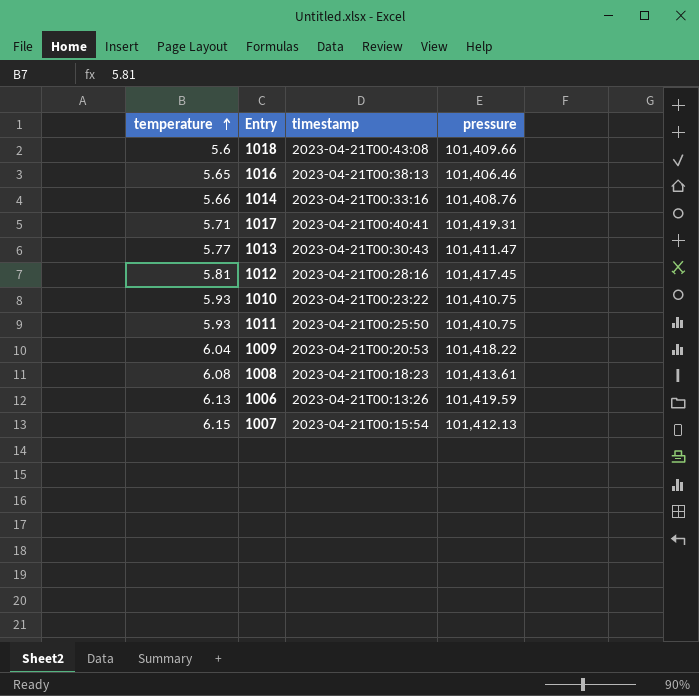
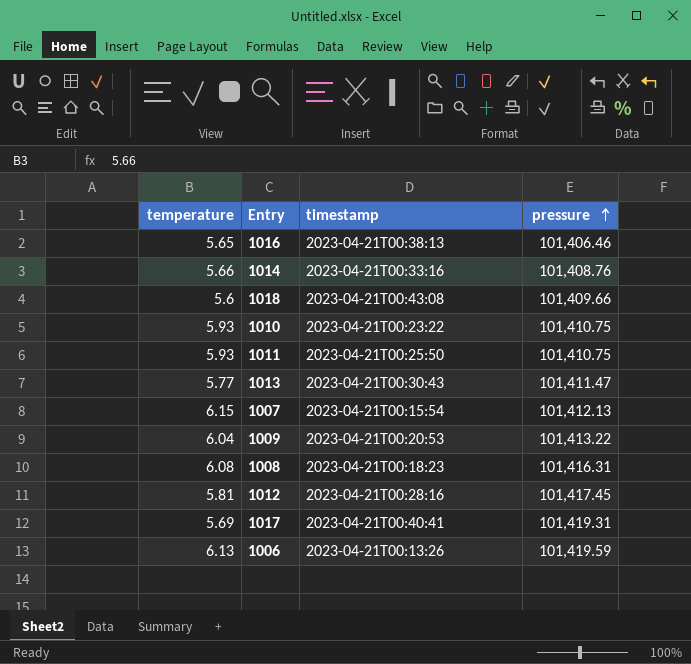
row order: temperature ascending -> pressure ascending
1009 | pressure: 101,418.22 -> 101,413.22
1008 | pressure: 101,413.61 -> 101,416.31
1017 | temperature: 5.71 -> 5.69

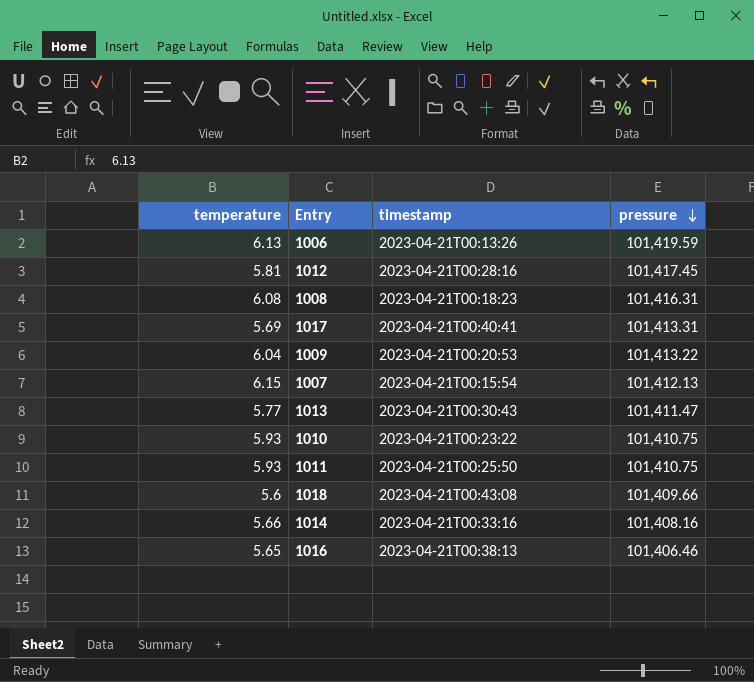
row order: pressure ascending -> pressure descending
1017 | pressure: 101,419.31 -> 101,413.31
1014 | pressure: 101,408.76 -> 101,408.16

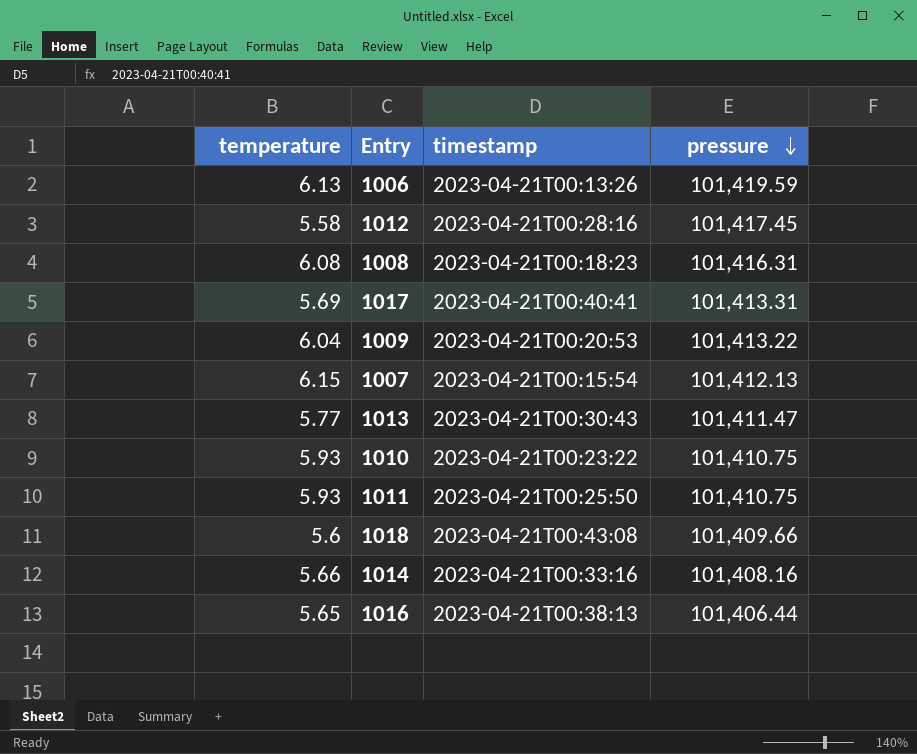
1012 | temperature: 5.81 -> 5.58
1016 | pressure: 101,406.46 -> 101,406.44

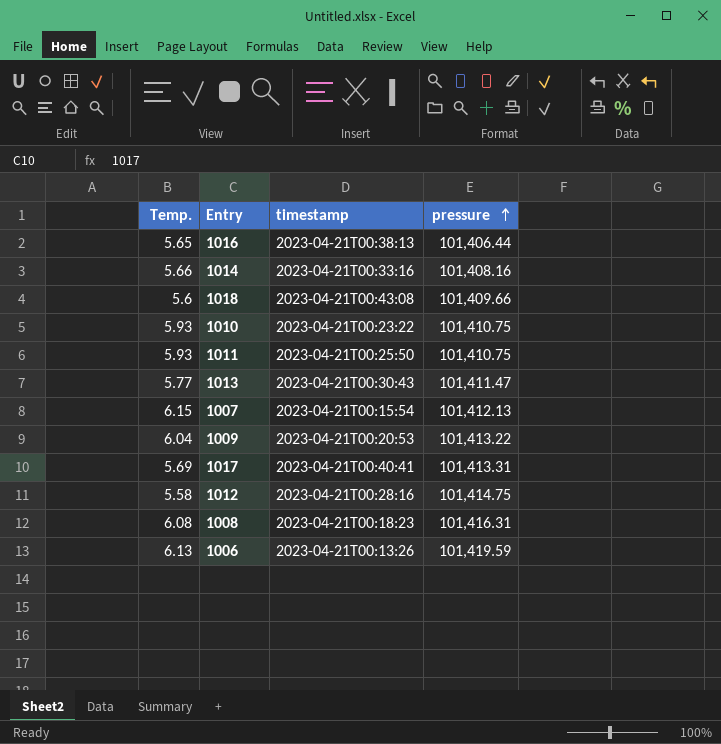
row order: pressure descending -> pressure ascending
column name: temperature -> Temp.
1012 | pressure: 101,417.45 -> 101,414.75

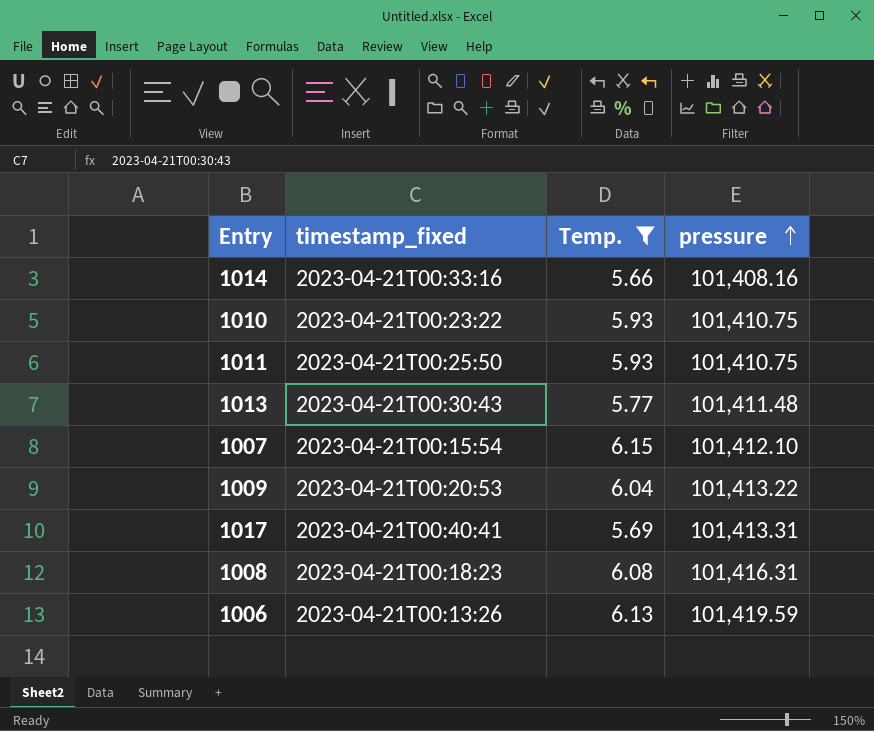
filter: none -> Temp. >= 5.66
column name: timestamp -> timestamp_fixed
column Temp. | position: 1 -> 3
1013 | pressure: 101,411.47 -> 101,411.48
1007 | pressure: 101,412.13 -> 101,412.10

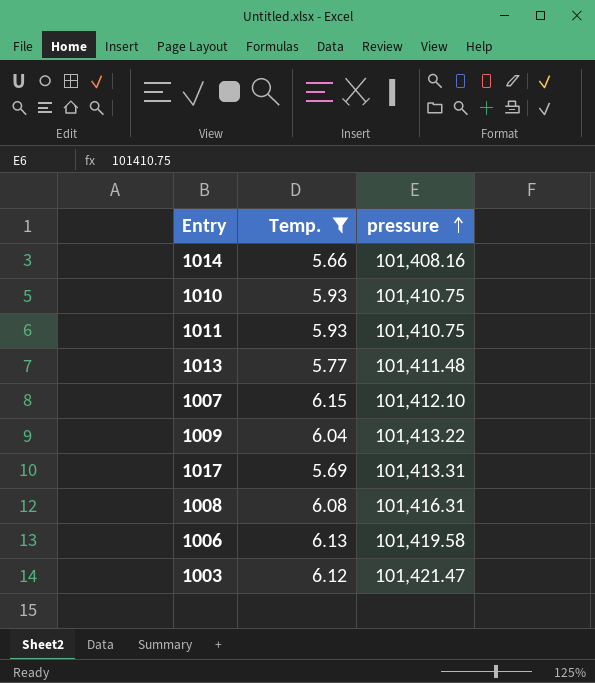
column timestamp_fixed | position: 2 -> none
1006 | pressure: 101,419.59 -> 101,419.58
row 1003: none -> 6.12 | 101,421.47

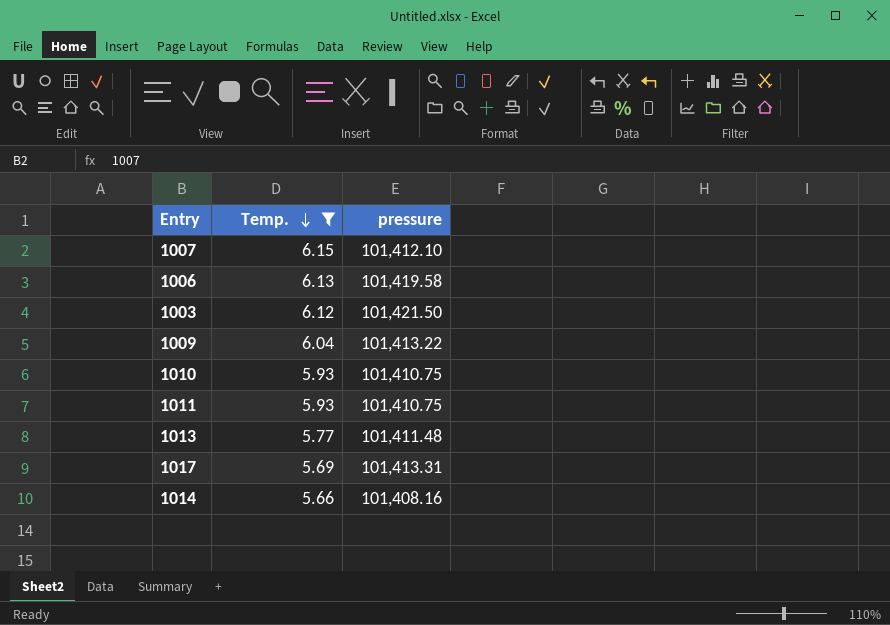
row order: pressure ascending -> Temp. descending
row 1008: 6.08 | 101,416.31 -> none
1003 | pressure: 101,421.47 -> 101,421.50

